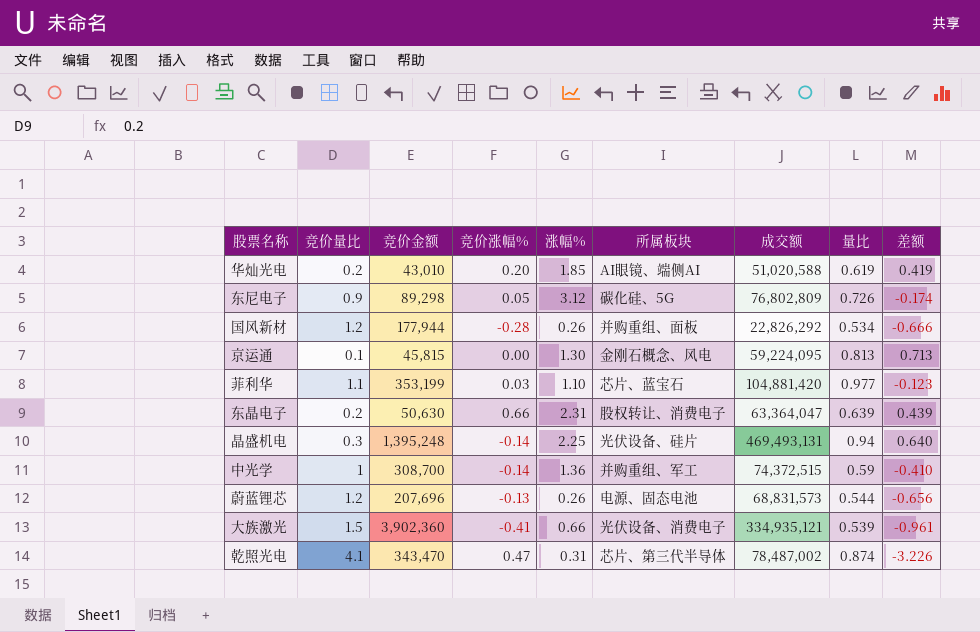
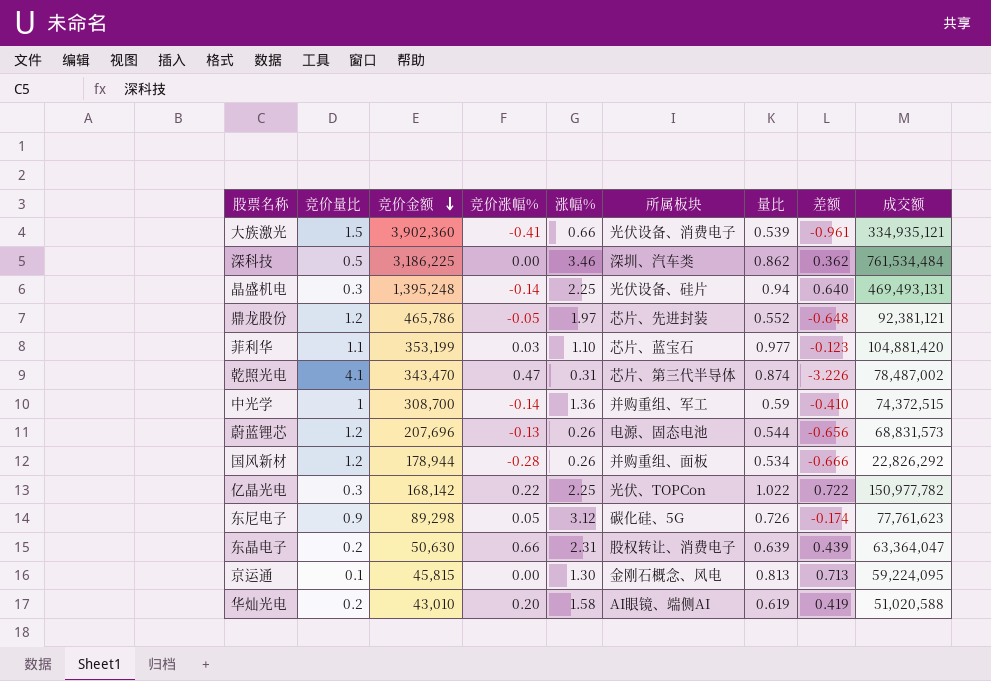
row order: none -> 竞价金额 descending
column 成交额 | position: 7 -> 9
row 深科技: none -> 0.5 | 3,186,225 | 0.00 | 3.46 | 深圳、汽车类 | 0.862 | 0.362 | 761,534,484
row 鼎龙股份: none -> 1.2 | 465,786 | -0.05 | 1.97 | 芯片、先进封装 | 0.552 | -0.648 | 92,381,121
国风新材 | 竞价金额: 177,944 -> 178,944
row 亿晶光电: none -> 0.3 | 168,142 | 0.22 | 2.25 | 光伏、TOPCon | 1.022 | 0.722 | 150,977,782
东尼电子 | 成交额: 76,802,809 -> 77,761,623
华灿光电 | 涨幅%: 1.85 -> 1.58

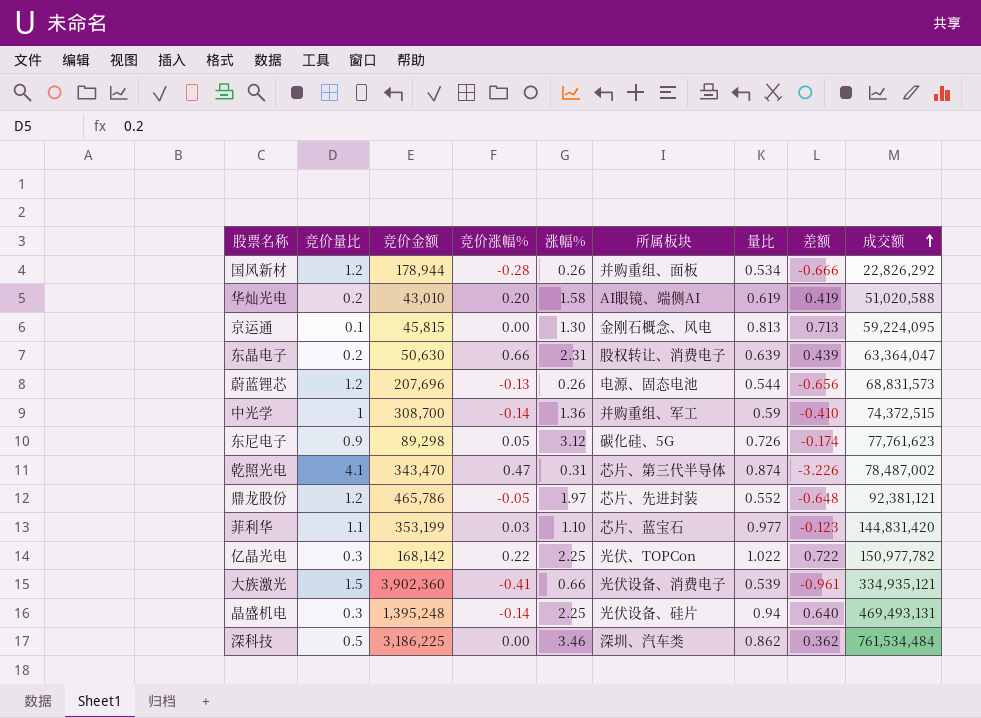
row order: 竞价金额 descending -> 成交额 ascending
菲利华 | 成交额: 104,881,420 -> 144,831,420

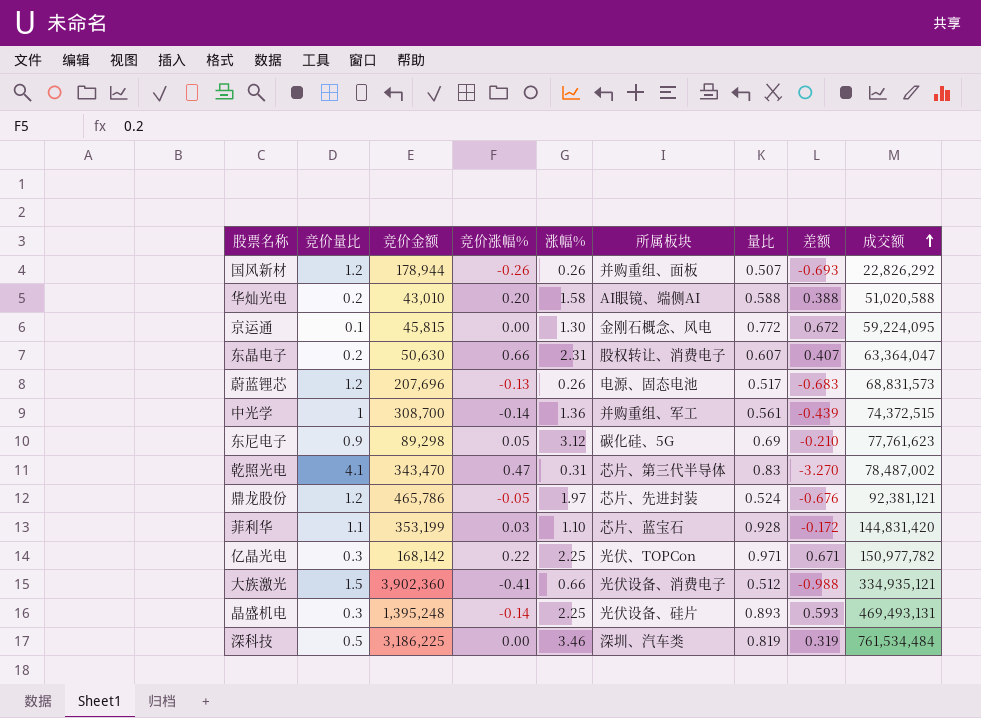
国风新材 | 竞价涨幅%: -0.28 -> -0.26
国风新材 | 量比: 0.534 -> 0.507
国风新材 | 差额: -0.666 -> -0.693
华灿光电 | 量比: 0.619 -> 0.588
华灿光电 | 差额: 0.419 -> 0.388
京运通 | 量比: 0.813 -> 0.772
京运通 | 差额: 0.713 -> 0.672
东晶电子 | 量比: 0.639 -> 0.607
东晶电子 | 差额: 0.439 -> 0.407
蔚蓝锂芯 | 量比: 0.544 -> 0.517
蔚蓝锂芯 | 差额: -0.656 -> -0.683
中光学 | 量比: 0.59 -> 0.561
中光学 | 差额: -0.410 -> -0.439
东尼电子 | 量比: 0.726 -> 0.69
东尼电子 | 差额: -0.174 -> -0.210
乾照光电 | 量比: 0.874 -> 0.83
乾照光电 | 差额: -3.226 -> -3.270
鼎龙股份 | 量比: 0.552 -> 0.524
鼎龙股份 | 差额: -0.648 -> -0.676
菲利华 | 量比: 0.977 -> 0.928
菲利华 | 差额: -0.123 -> -0.172
亿晶光电 | 量比: 1.022 -> 0.971
亿晶光电 | 差额: 0.722 -> 0.671
大族激光 | 量比: 0.539 -> 0.512
大族激光 | 差额: -0.961 -> -0.988
晶盛机电 | 量比: 0.94 -> 0.893
晶盛机电 | 差额: 0.640 -> 0.593
深科技 | 量比: 0.862 -> 0.819
深科技 | 差额: 0.362 -> 0.319

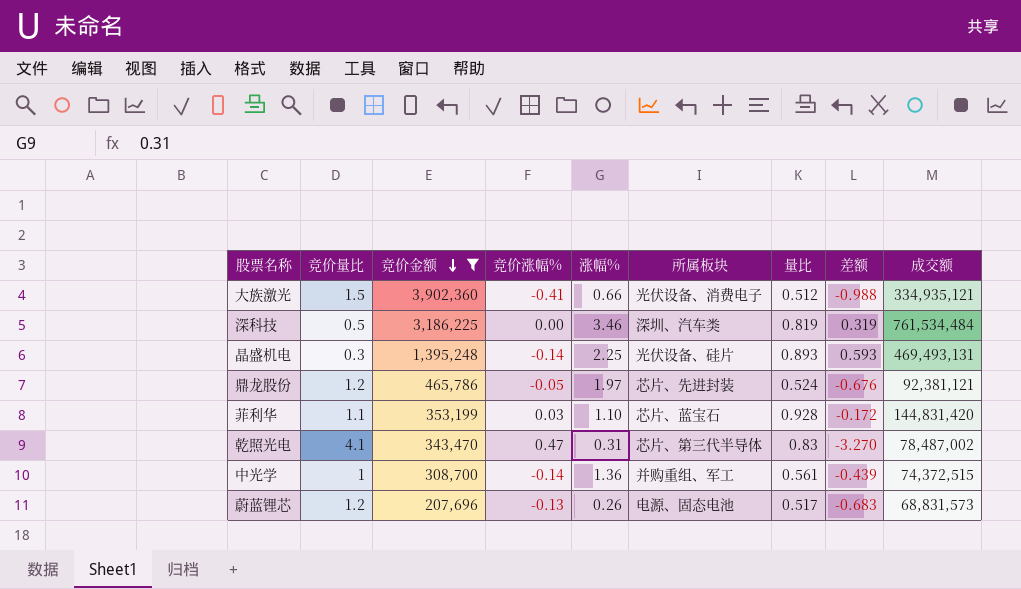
filter: none -> 竞价金额 >= 207,696
row order: 成交额 ascending -> 竞价金额 descending

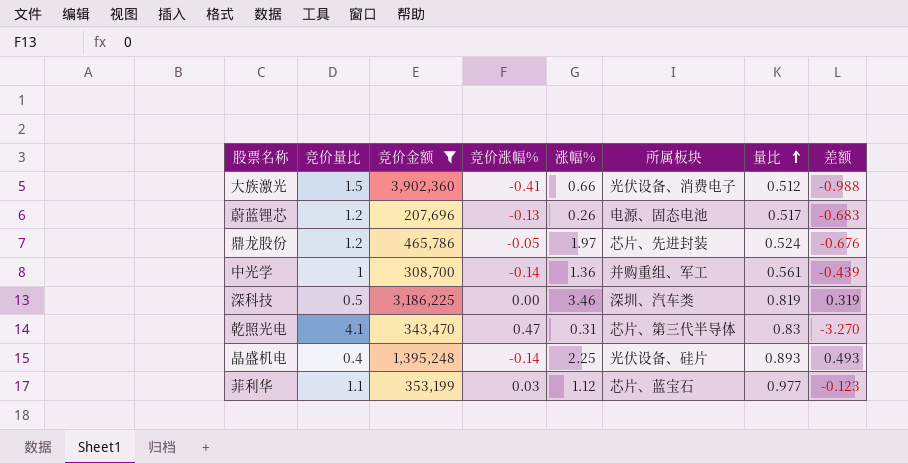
row order: 竞价金额 descending -> 量比 ascending
column 成交额 | position: 9 -> none
晶盛机电 | 竞价量比: 0.3 -> 0.4
晶盛机电 | 差额: 0.593 -> 0.493
菲利华 | 涨幅%: 1.10 -> 1.12
菲利华 | 量比: 0.928 -> 0.977
菲利华 | 差额: -0.172 -> -0.123

